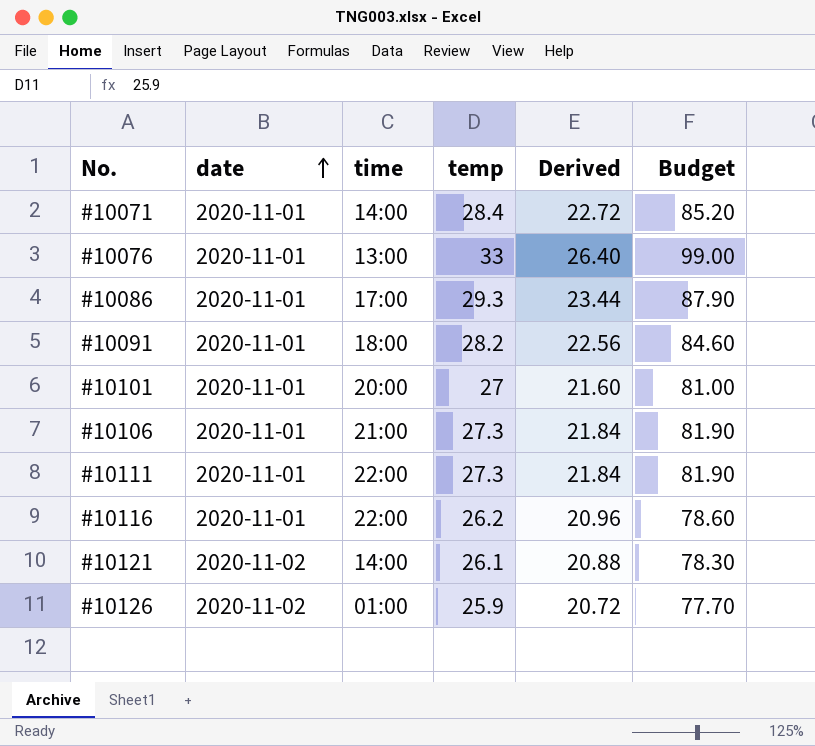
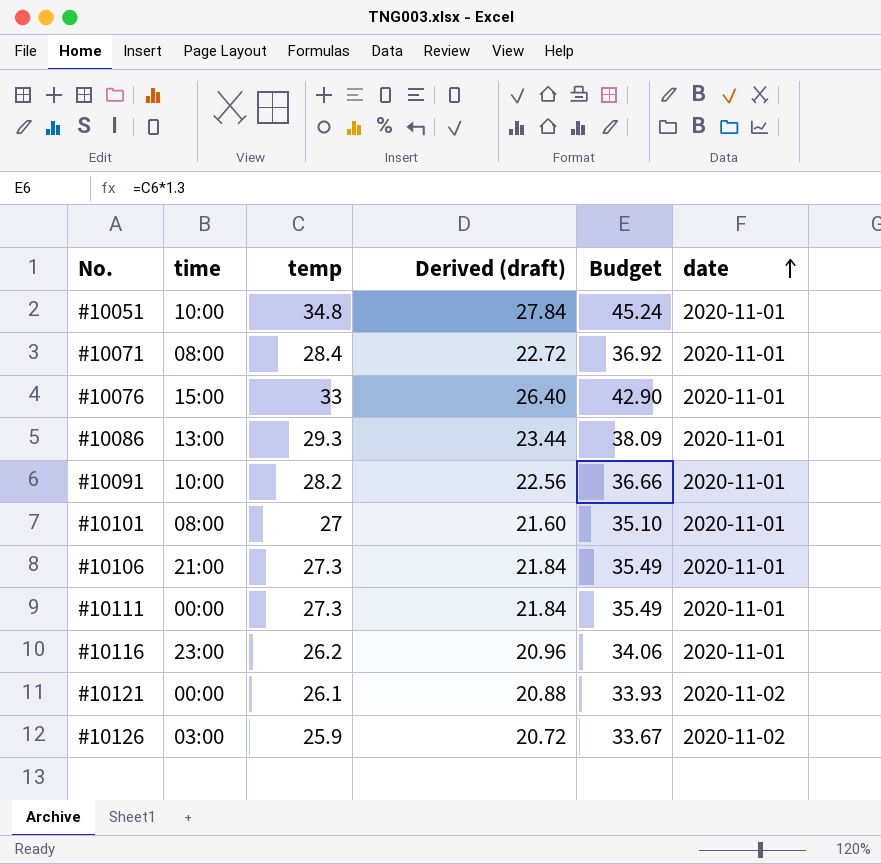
column name: Derived -> Derived (draft)
column Budget | formula: [temp] * 3 -> [temp] * 1.3
column date | position: 2 -> 6
row #10051: none -> 10:00 | 34.8 | 27.84 | 45.24 | 2020-11-01
#10071 | time: 14:00 -> 08:00
#10076 | time: 13:00 -> 15:00
#10086 | time: 17:00 -> 13:00
#10091 | time: 18:00 -> 10:00
#10101 | time: 20:00 -> 08:00
#10111 | time: 22:00 -> 00:00
#10116 | time: 22:00 -> 23:00
#10121 | time: 14:00 -> 00:00
#10126 | time: 01:00 -> 03:00

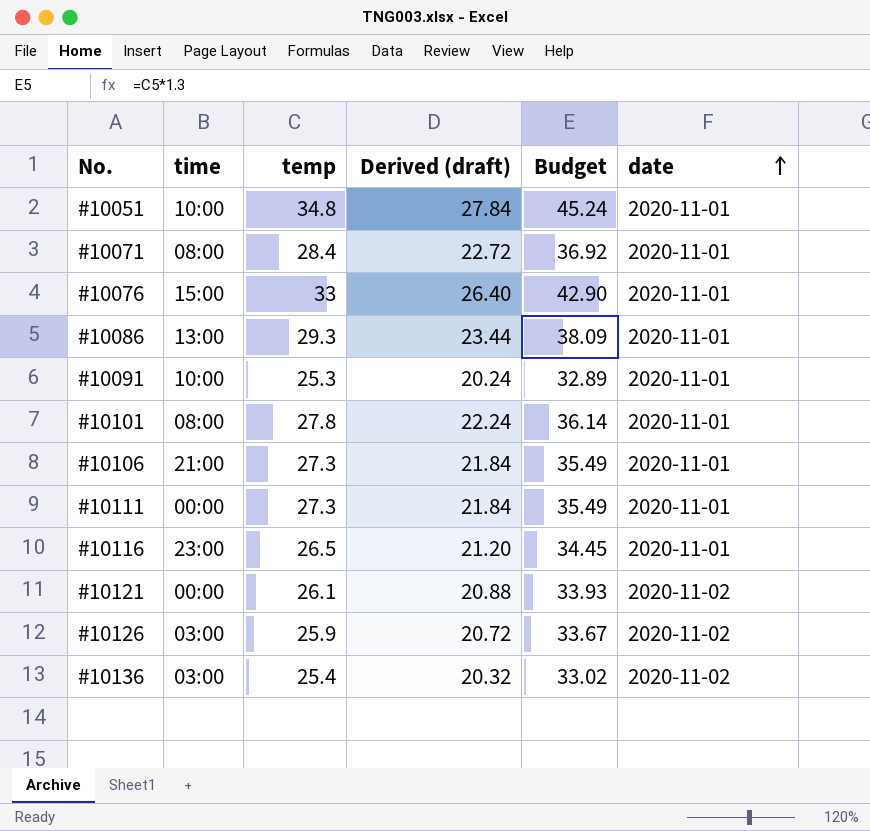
#10091 | temp: 28.2 -> 25.3
#10091 | Derived (draft): 22.56 -> 20.24
#10091 | Budget: 36.66 -> 32.89
#10101 | temp: 27 -> 27.8
#10101 | Derived (draft): 21.60 -> 22.24
#10101 | Budget: 35.10 -> 36.14
#10116 | temp: 26.2 -> 26.5
#10116 | Derived (draft): 20.96 -> 21.20
#10116 | Budget: 34.06 -> 34.45
row #10136: none -> 03:00 | 25.4 | 20.32 | 33.02 | 2020-11-02

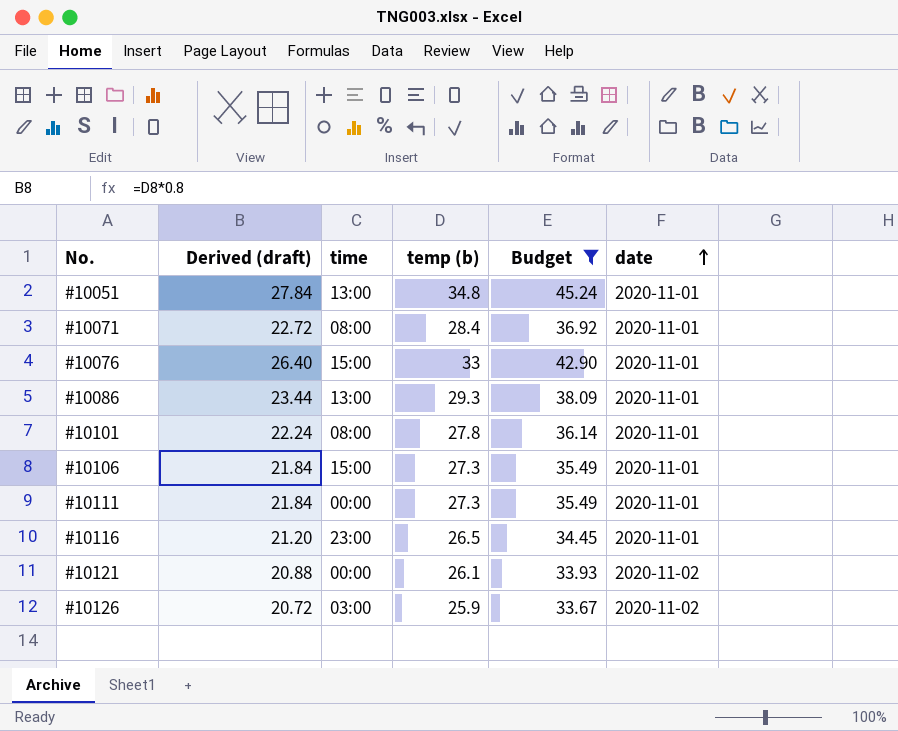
filter: none -> Budget >= 33.67
column Derived (draft) | position: 4 -> 2
column name: temp -> temp (b)
#10051 | time: 10:00 -> 13:00
#10106 | time: 21:00 -> 15:00

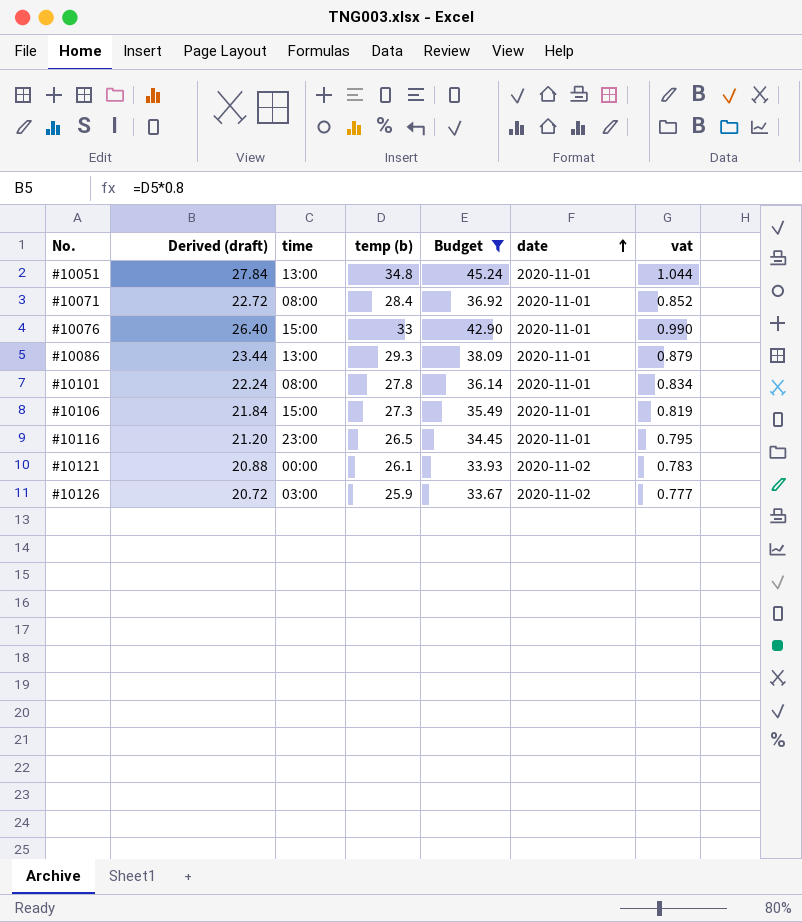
column vat | formula: none -> [temp (b)] * 0.03
row #10111: 21.84 | 00:00 | 27.3 | 35.49 | 2020-11-01 -> none

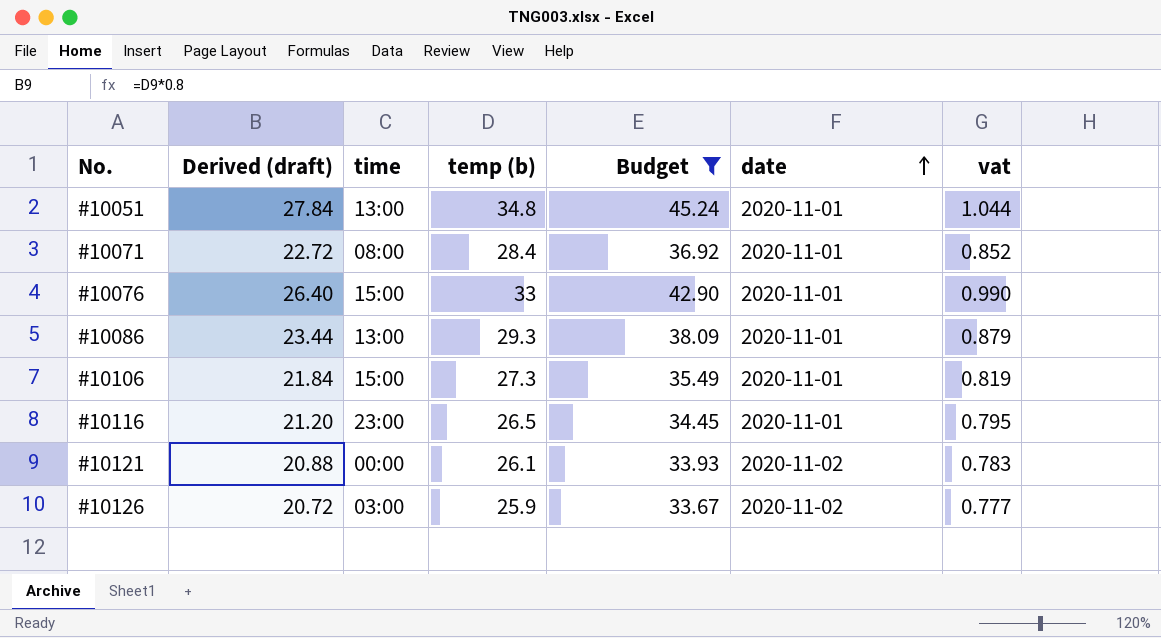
row #10101: 22.24 | 08:00 | 27.8 | 36.14 | 2020-11-01 | 0.834 -> none

